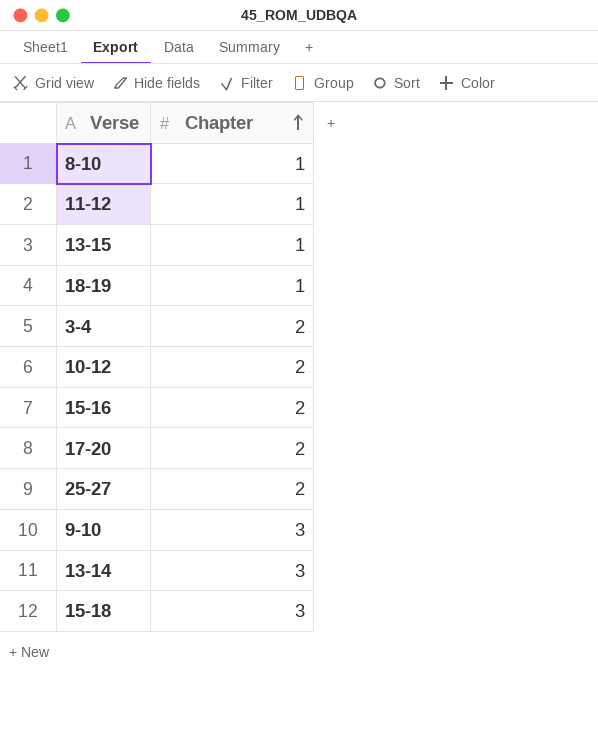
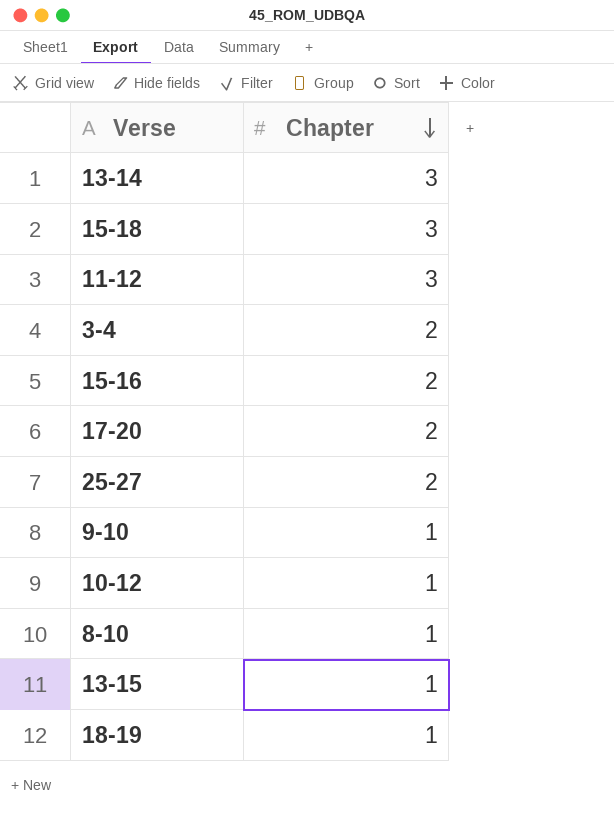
row order: Chapter ascending -> Chapter descending
11-12 | Chapter: 1 -> 3
9-10 | Chapter: 3 -> 1
10-12 | Chapter: 2 -> 1

